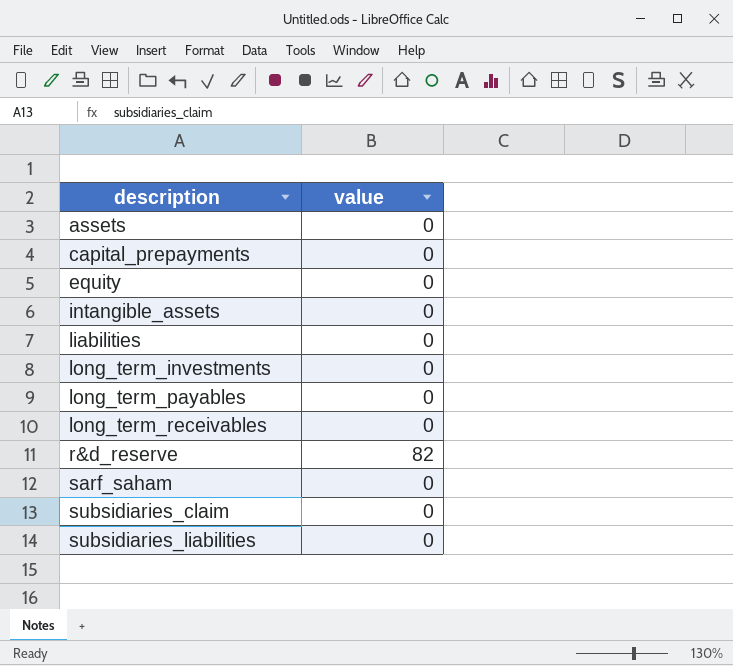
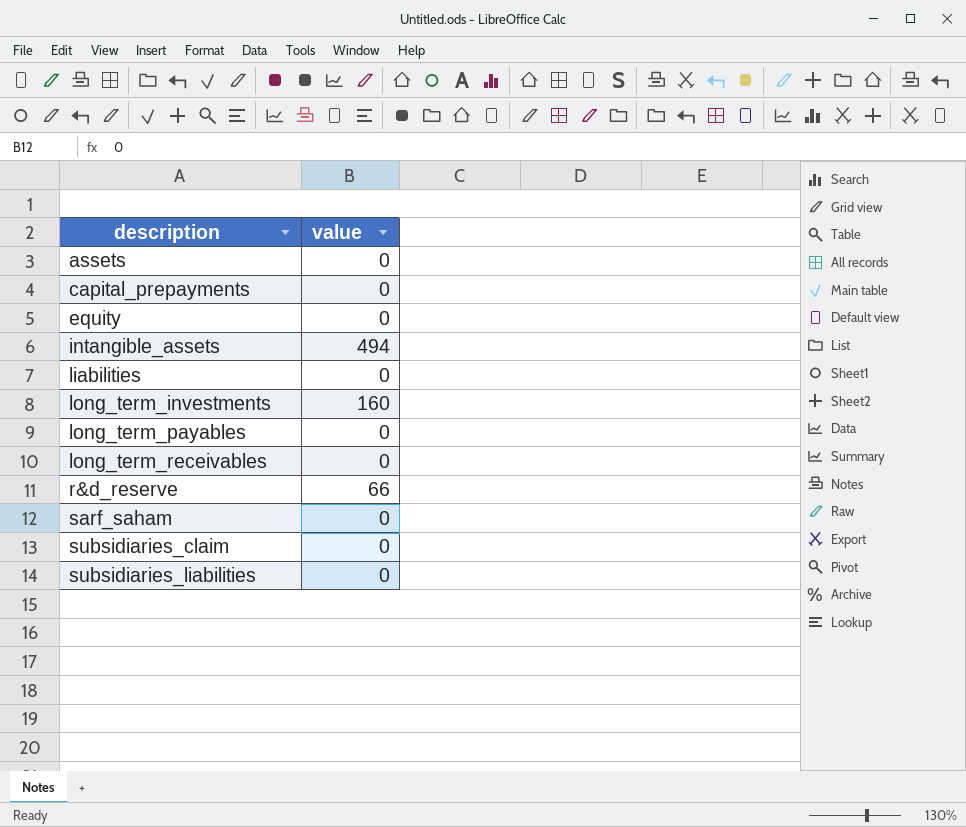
intangible_assets | value: 0 -> 494
long_term_investments | value: 0 -> 160
r&d_reserve | value: 82 -> 66

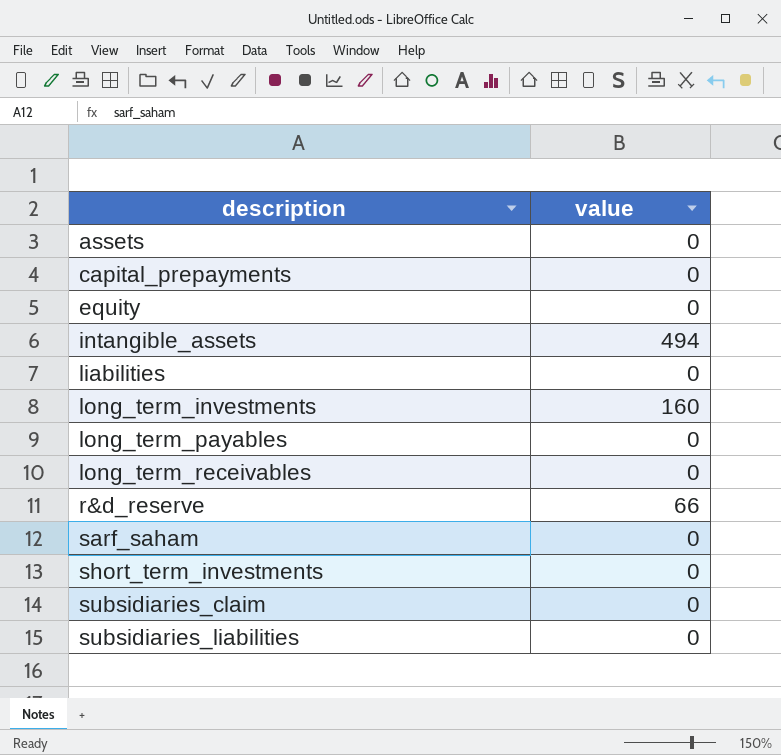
row short_term_investments: none -> 0

